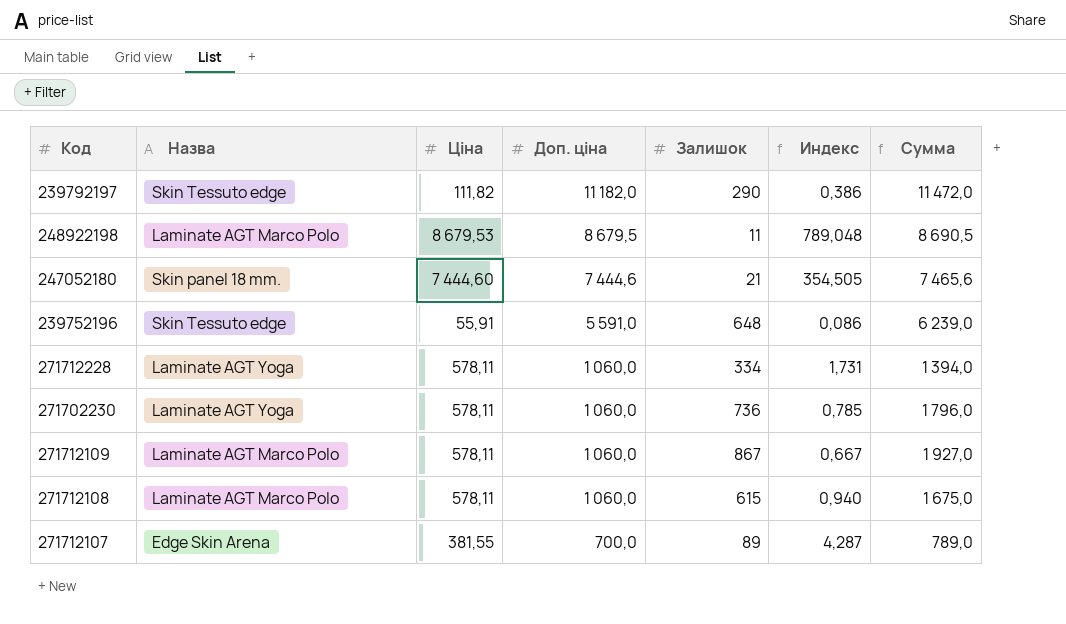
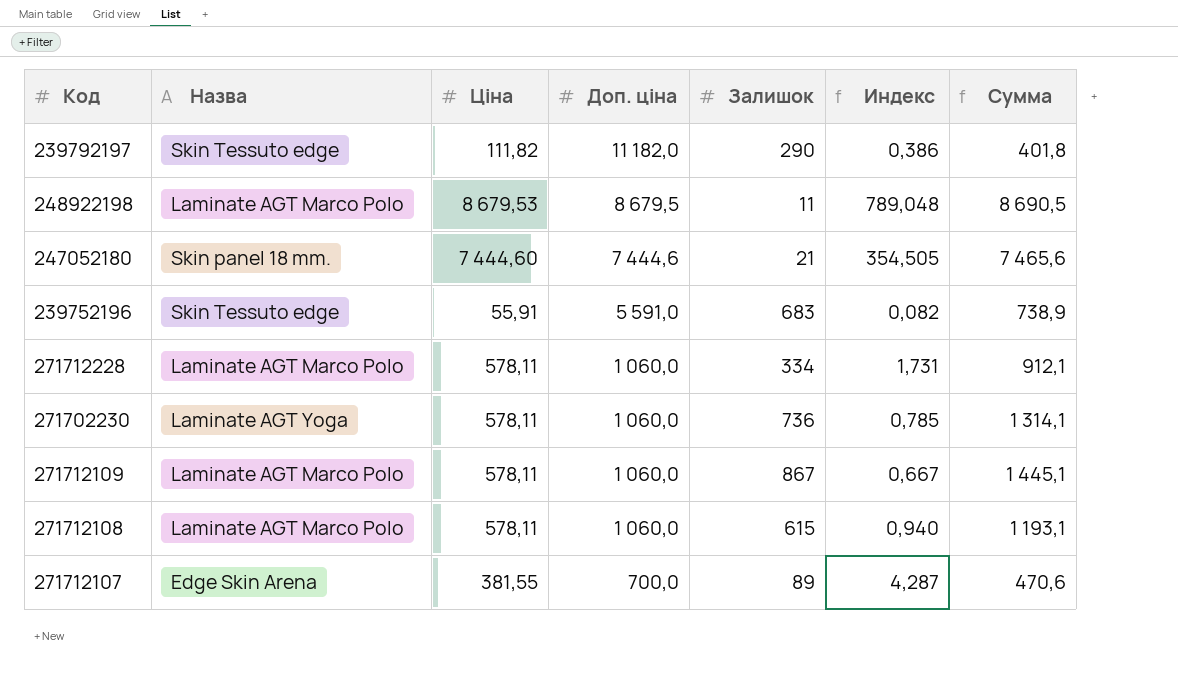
column Сумма | formula: [Доп. ціна] + [Залишок] -> [Ціна] + [Залишок]
239752196 | Залишок: 648 -> 683
239752196 | Индекс: 0,086 -> 0,082
271712228 | Назва: Laminate AGT Yoga -> Laminate AGT Marco Polo

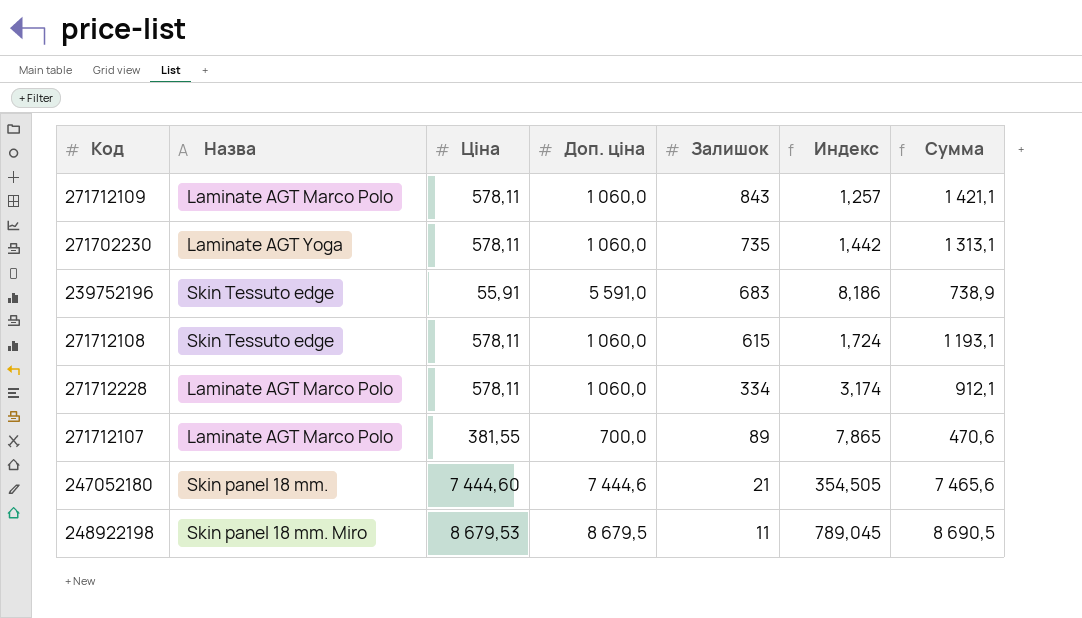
row order: Доп. ціна descending -> Залишок descending
column Индекс | formula: [Ціна] / [Залишок] -> [Доп. ціна] / [Залишок]
row 239792197: Skin Tessuto edge | 111,82 | 11 182,0 | 290 | 0,386 | 401,8 -> none
271712109 | Залишок: 867 -> 843
271712109 | Сумма: 1 445,1 -> 1 421,1
271702230 | Залишок: 736 -> 735
271702230 | Сумма: 1 314,1 -> 1 313,1
271712108 | Назва: Laminate AGT Marco Polo -> Skin Tessuto edge
271712107 | Назва: Edge Skin Arena -> Laminate AGT Marco Polo
248922198 | Назва: Laminate AGT Marco Polo -> Skin panel 18 mm. Miro

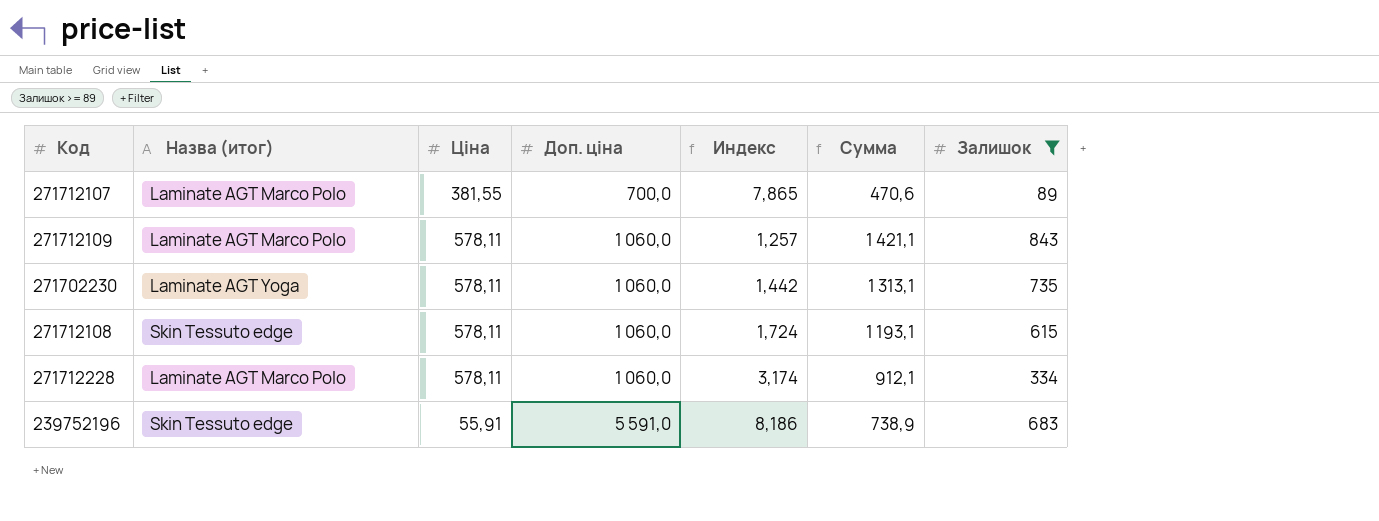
filter: none -> Залишок >= 89
row order: Залишок descending -> Доп. ціна ascending
column name: Назва -> Назва (итог)
column Залишок | position: 5 -> 7

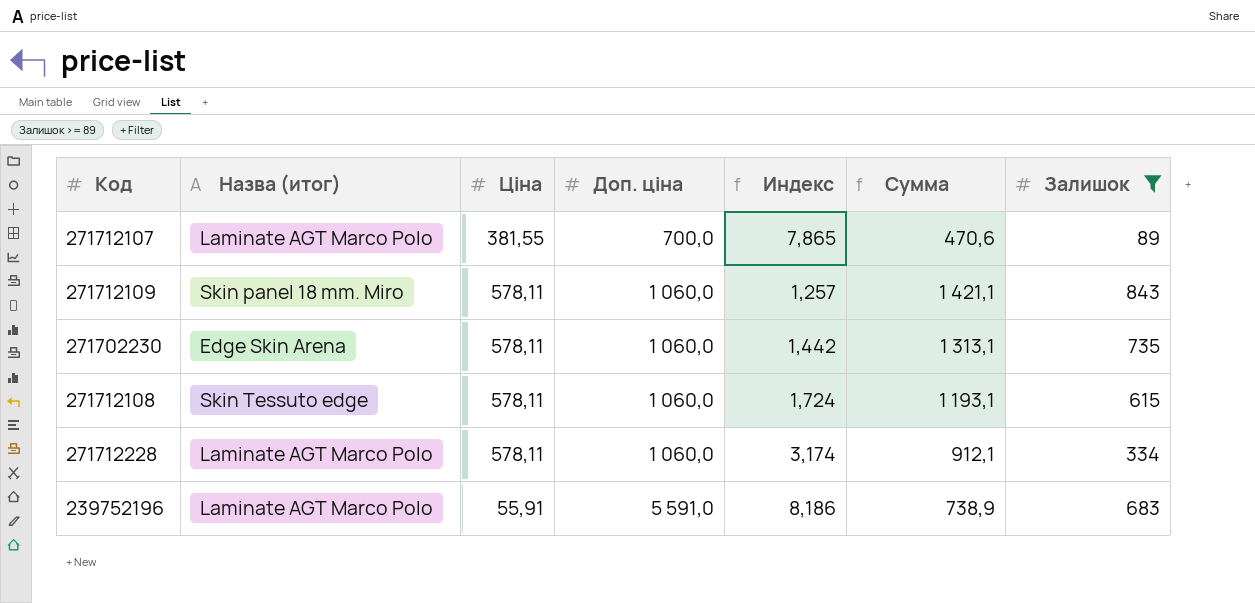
271712109 | Назва (итог): Laminate AGT Marco Polo -> Skin panel 18 mm. Miro
271702230 | Назва (итог): Laminate AGT Yoga -> Edge Skin Arena
239752196 | Назва (итог): Skin Tessuto edge -> Laminate AGT Marco Polo

